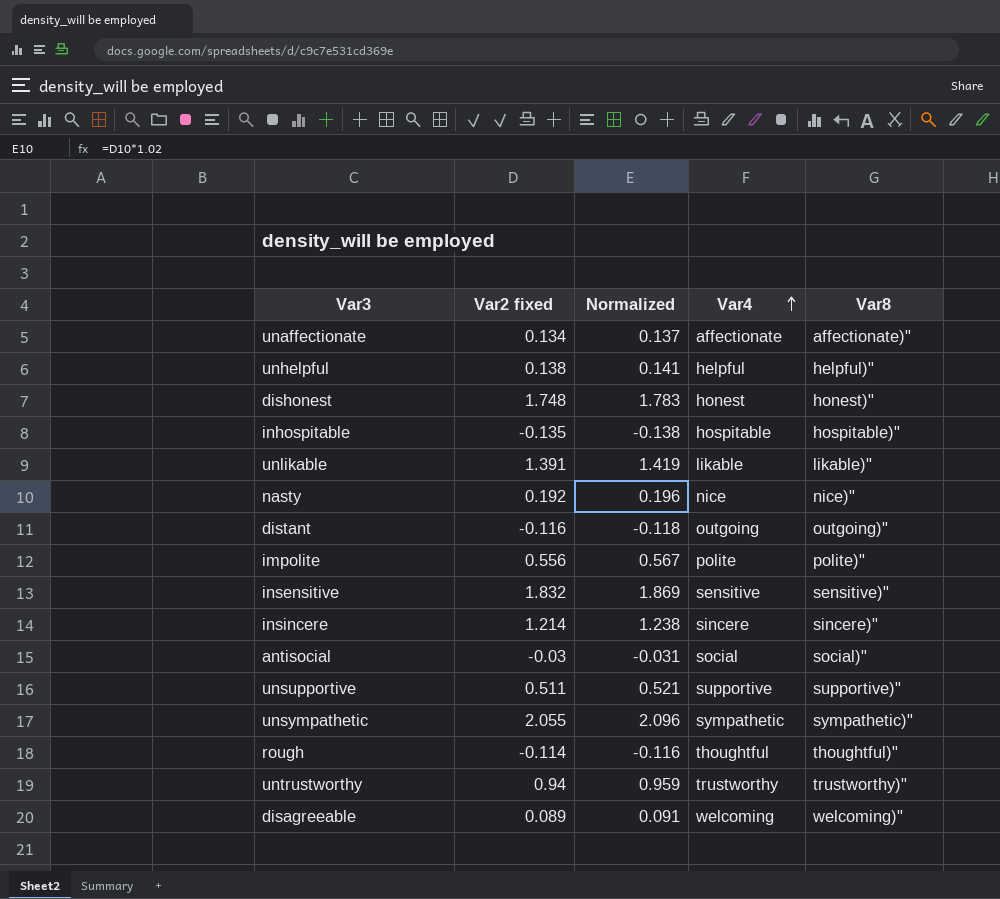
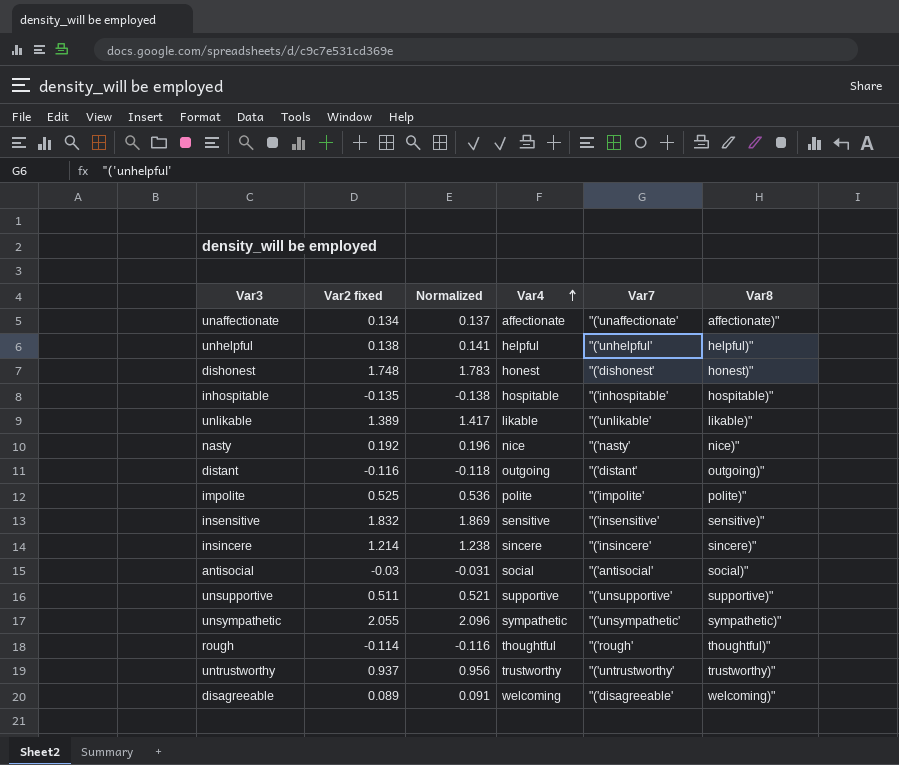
column Var7 | position: none -> 5
unlikable | Var2 fixed: 1.391 -> 1.389
unlikable | Normalized: 1.419 -> 1.417
impolite | Var2 fixed: 0.556 -> 0.525
impolite | Normalized: 0.567 -> 0.536
untrustworthy | Var2 fixed: 0.94 -> 0.937
untrustworthy | Normalized: 0.959 -> 0.956

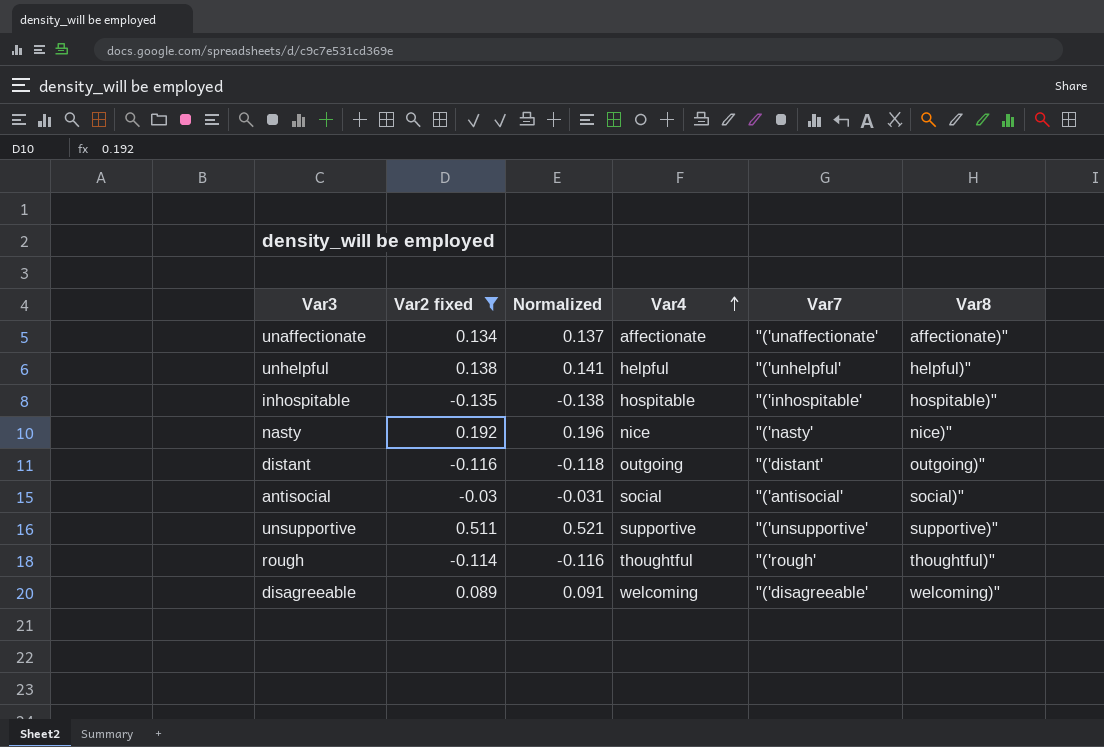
filter: none -> Var2 fixed <= 0.511

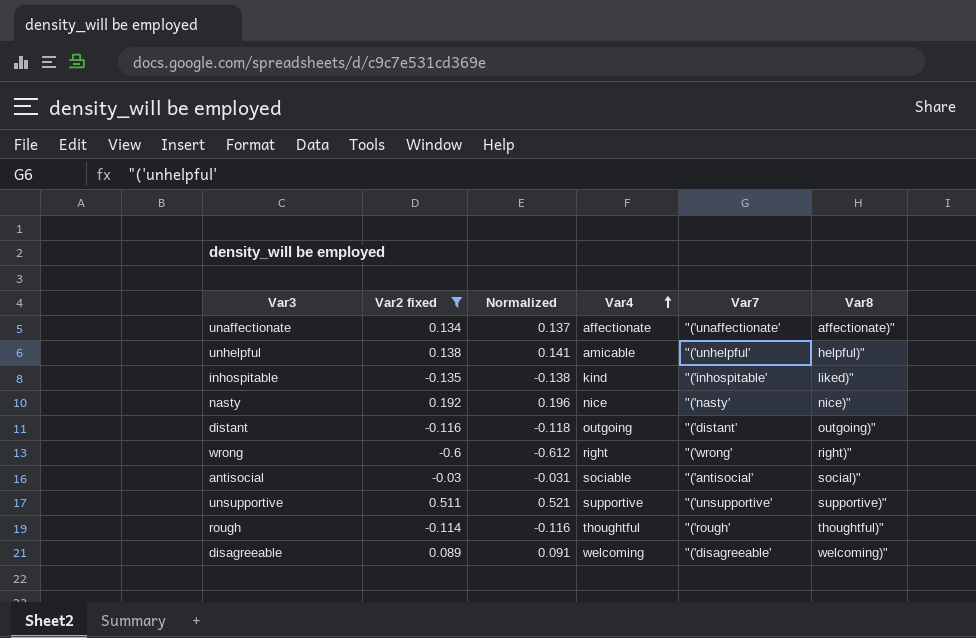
unhelpful | Var4: helpful -> amicable
inhospitable | Var4: hospitable -> kind
inhospitable | Var8: hospitable)" -> liked)"
row wrong: none -> -0.6 | -0.612 | right | "('wrong' | right)"
antisocial | Var4: social -> sociable

